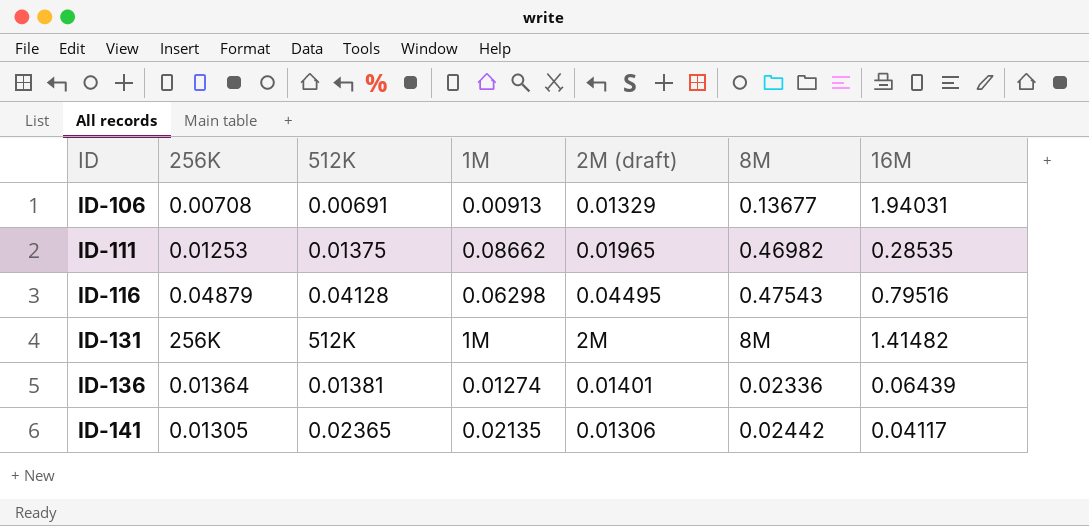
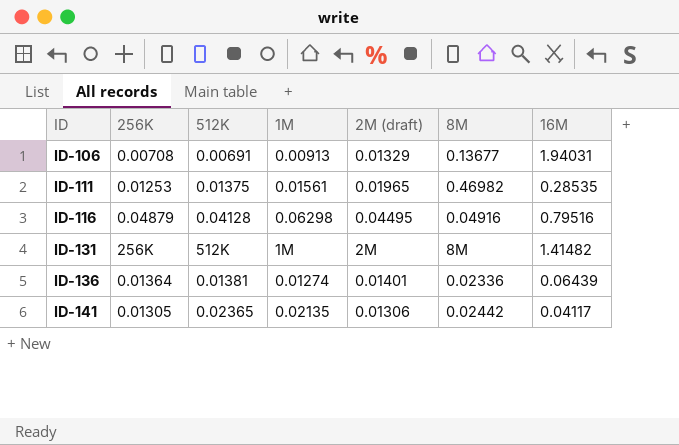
ID-111 | 1M: 0.08662 -> 0.01561
ID-116 | 8M: 0.47543 -> 0.04916

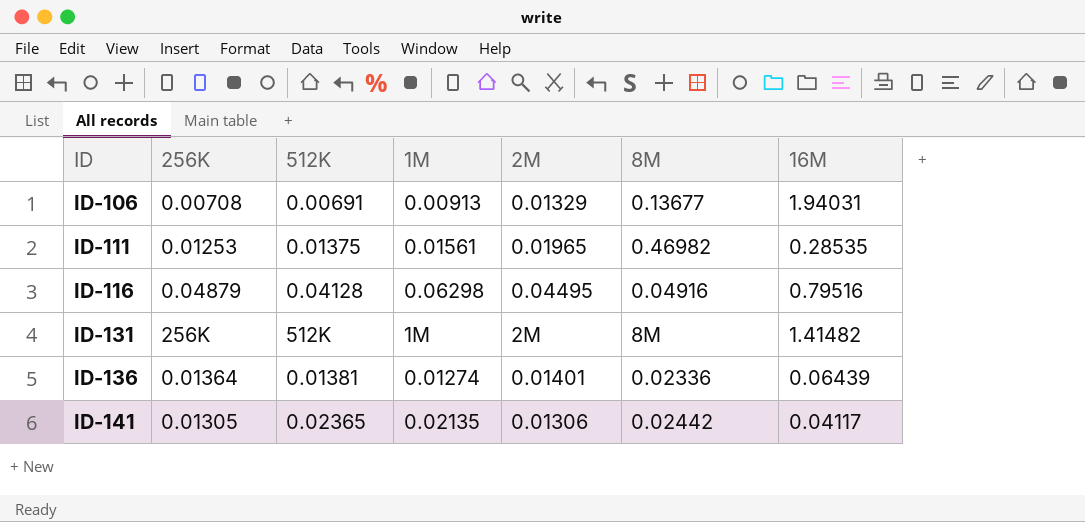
column name: 2M (draft) -> 2M

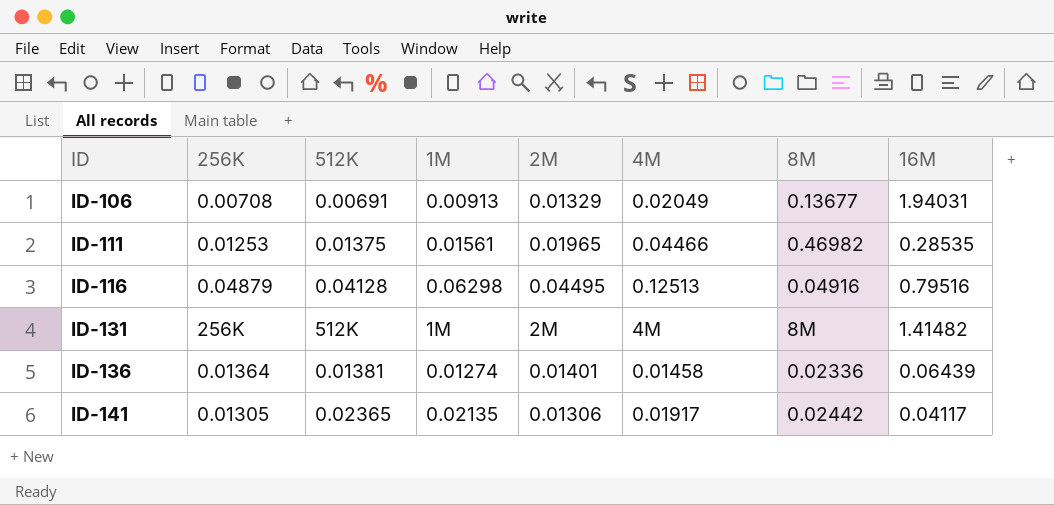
column 4M | position: none -> 6

